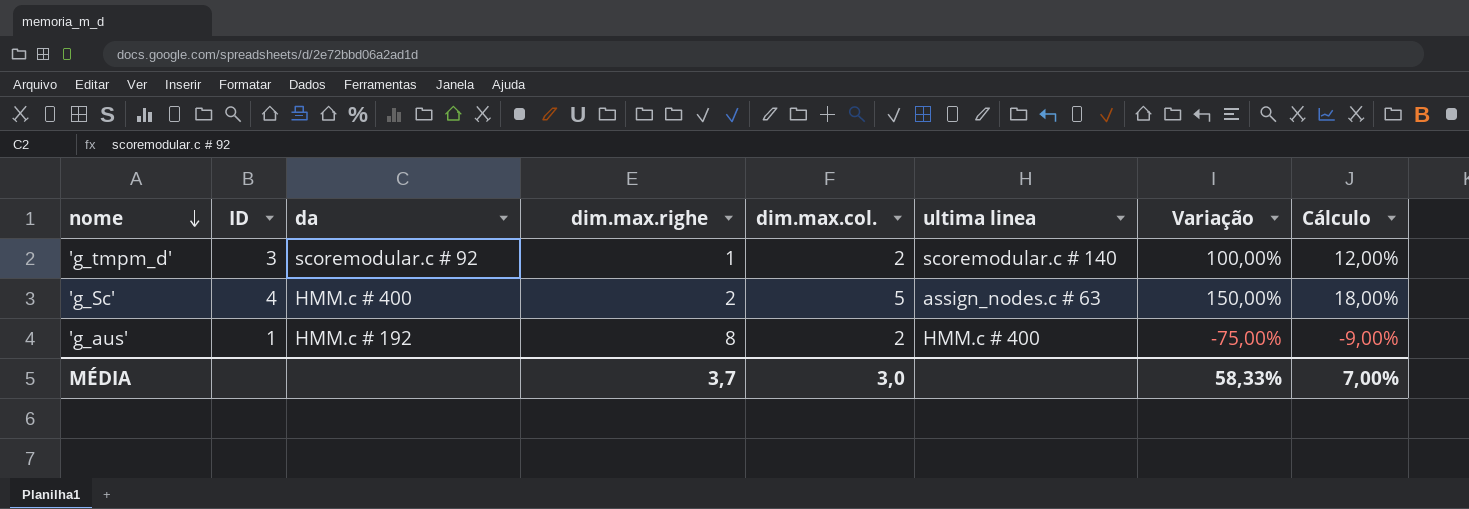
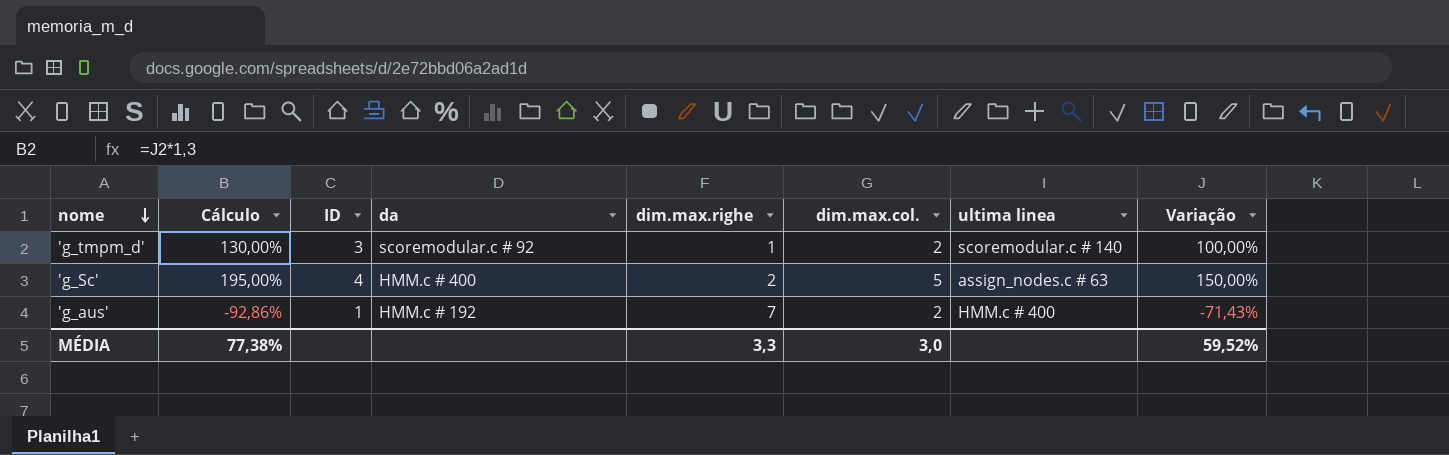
column Cálculo | formula: [Variação] * 0,12 -> [Variação] * 1,3
column Cálculo | position: 8 -> 2
'g_aus' | dim.max.righe: 8 -> 7
'g_aus' | Variação: -75,00% -> -71,43%
MÉDIA | Cálculo: 7,00% -> 77,38%
MÉDIA | dim.max.righe: 3,7 -> 3,3
MÉDIA | Variação: 58,33% -> 59,52%

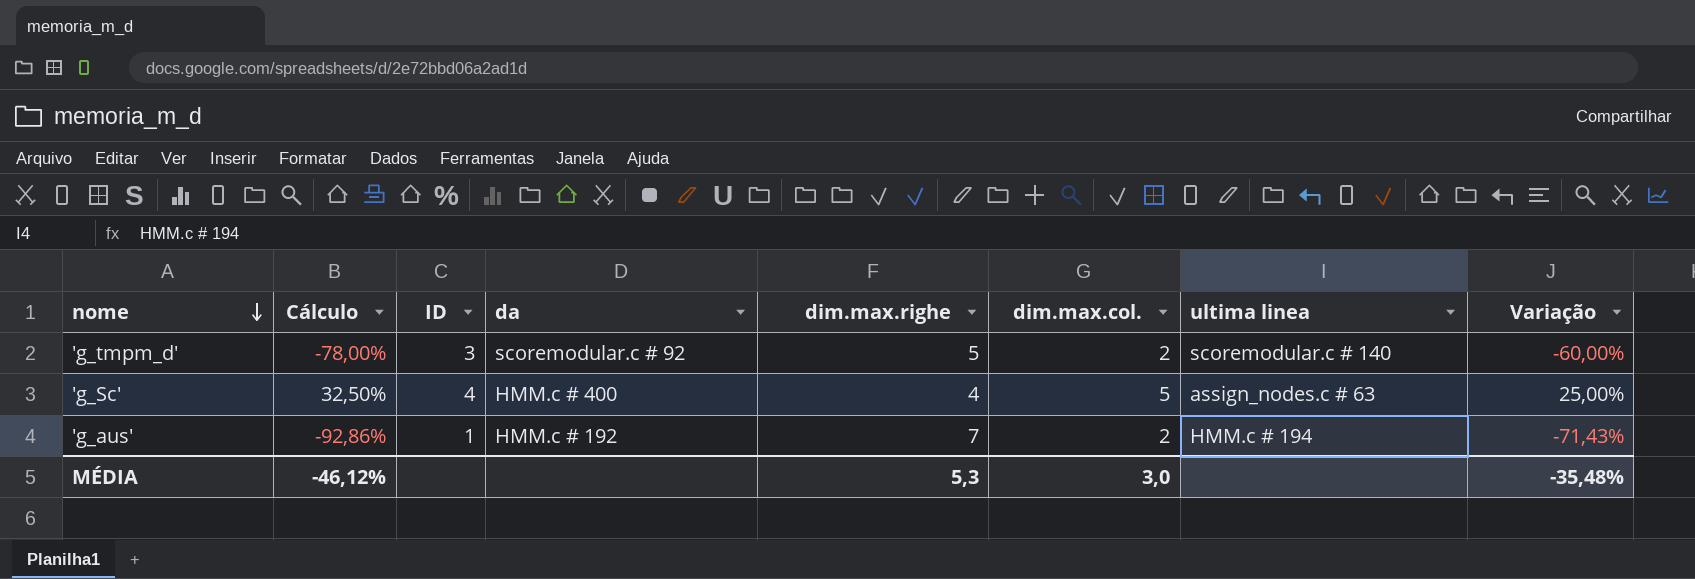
'g_tmpm_d' | Cálculo: 130,00% -> -78,00%
'g_tmpm_d' | dim.max.righe: 1 -> 5
'g_tmpm_d' | Variação: 100,00% -> -60,00%
'g_Sc' | Cálculo: 195,00% -> 32,50%
'g_Sc' | dim.max.righe: 2 -> 4
'g_Sc' | Variação: 150,00% -> 25,00%
'g_aus' | ultima linea: HMM.c # 400 -> HMM.c # 194
MÉDIA | Cálculo: 77,38% -> -46,12%
MÉDIA | dim.max.righe: 3,3 -> 5,3
MÉDIA | Variação: 59,52% -> -35,48%

